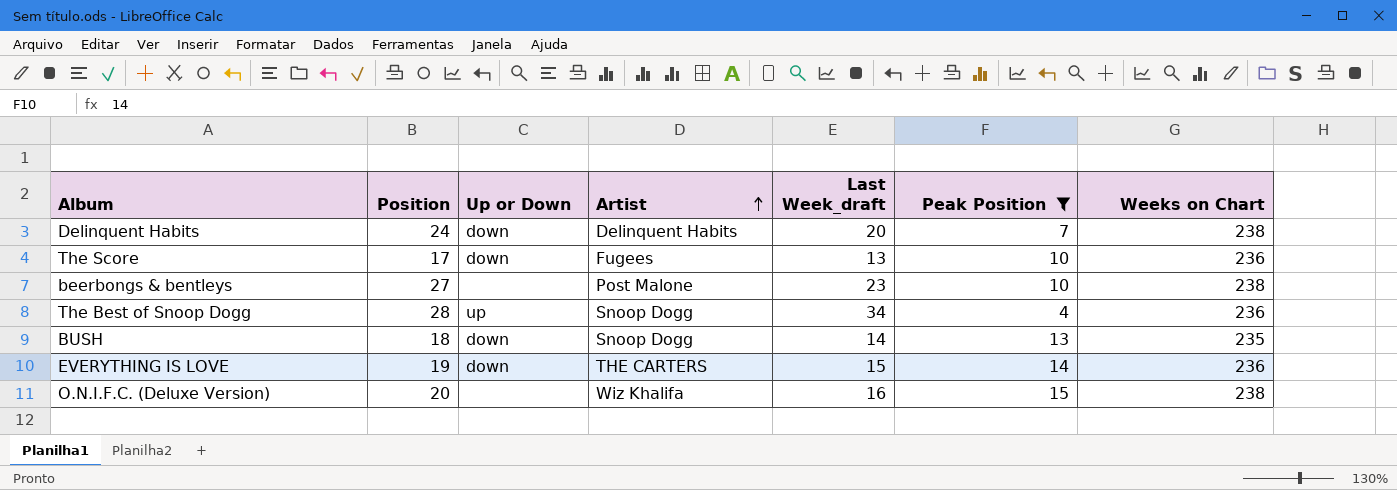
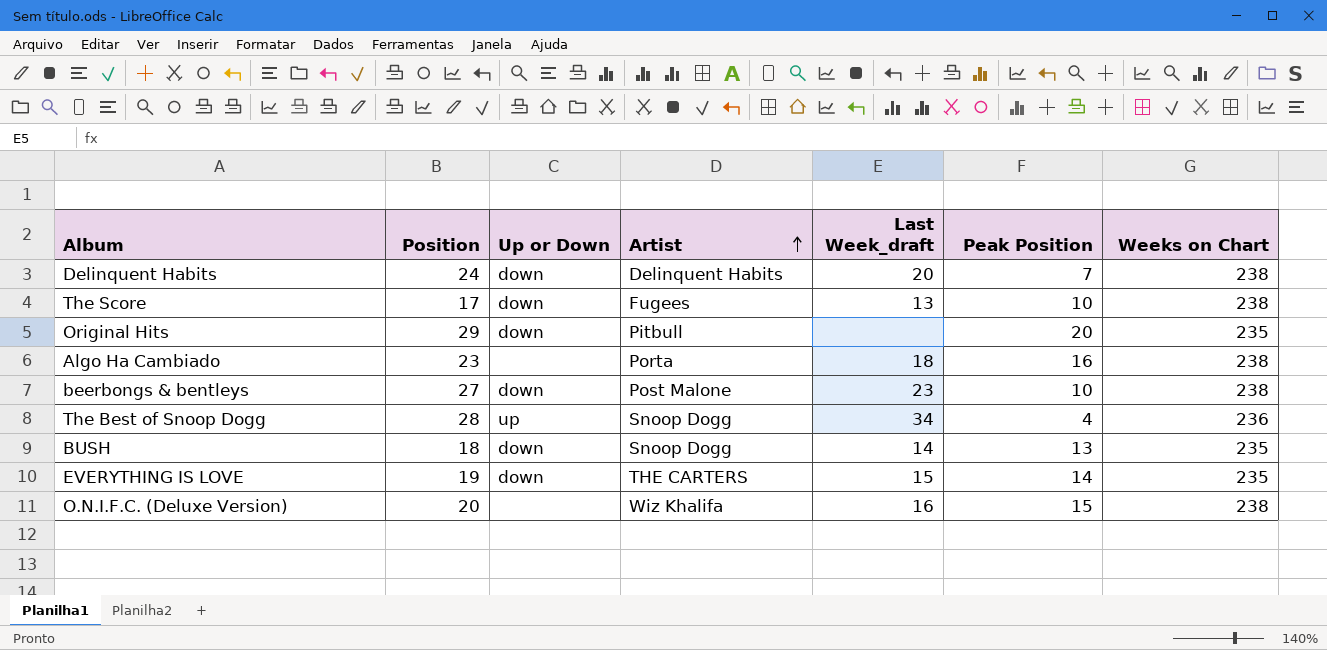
filter: Peak Position <= 15 -> none
The Score | Weeks on Chart: 236 -> 238
beerbongs & bentleys | Up or Down: none -> down
EVERYTHING IS LOVE | Weeks on Chart: 236 -> 235

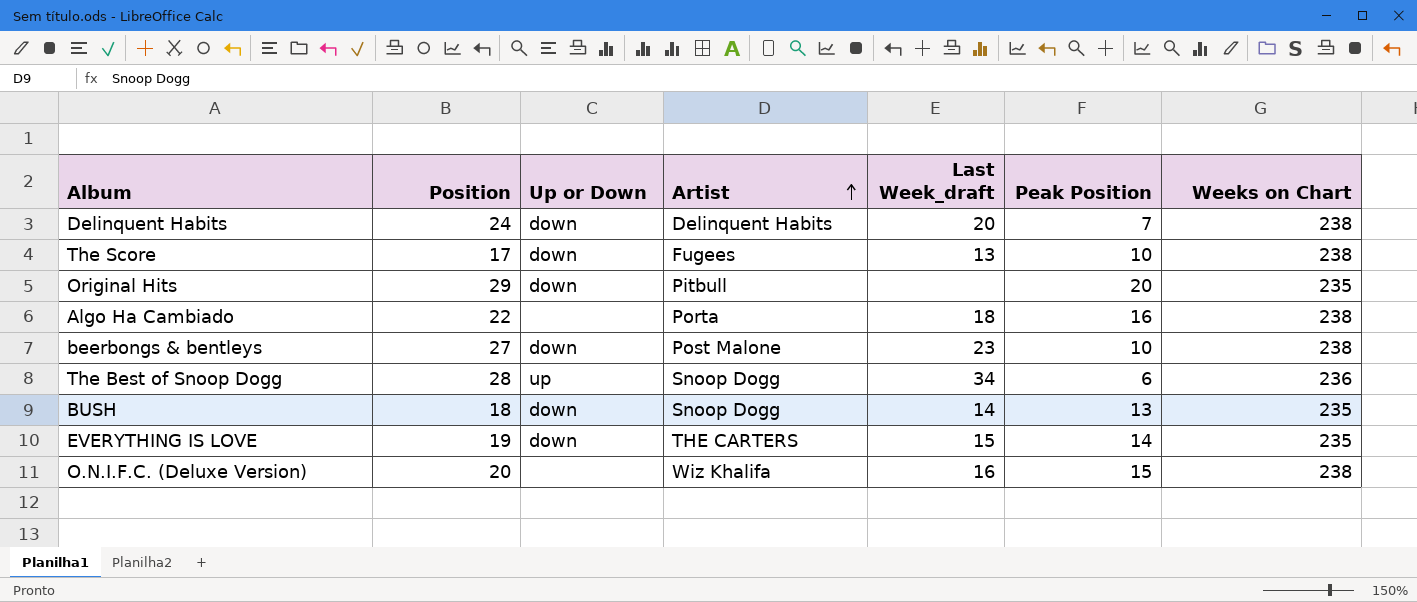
Algo Ha Cambiado | Position: 23 -> 22
The Best of Snoop Dogg | Peak Position: 4 -> 6

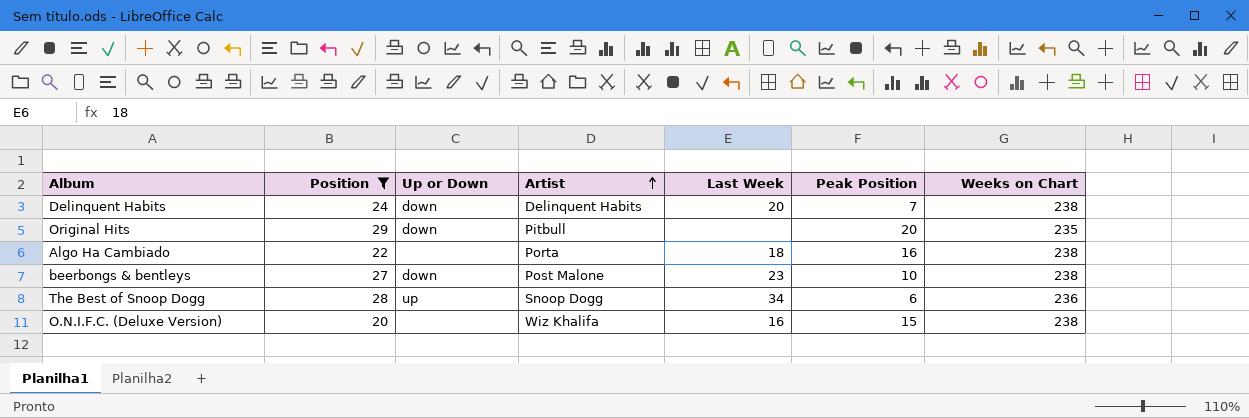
filter: none -> Position >= 20
column name: Last Week_draft -> Last Week

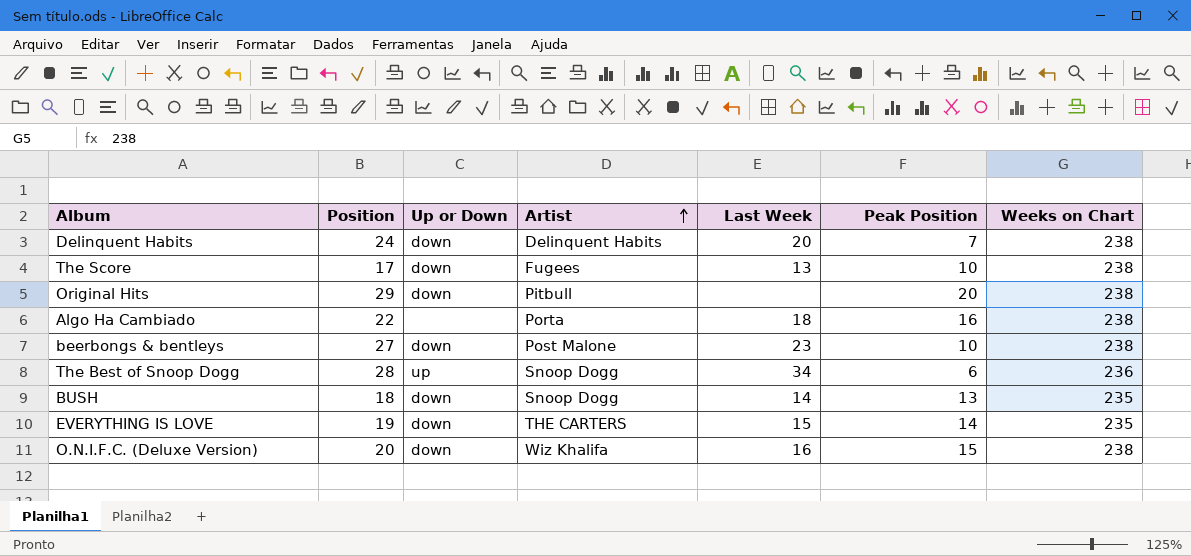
filter: Position >= 20 -> none
Original Hits | Weeks on Chart: 235 -> 238
O.N.I.F.C. (Deluxe Version) | Up or Down: none -> down

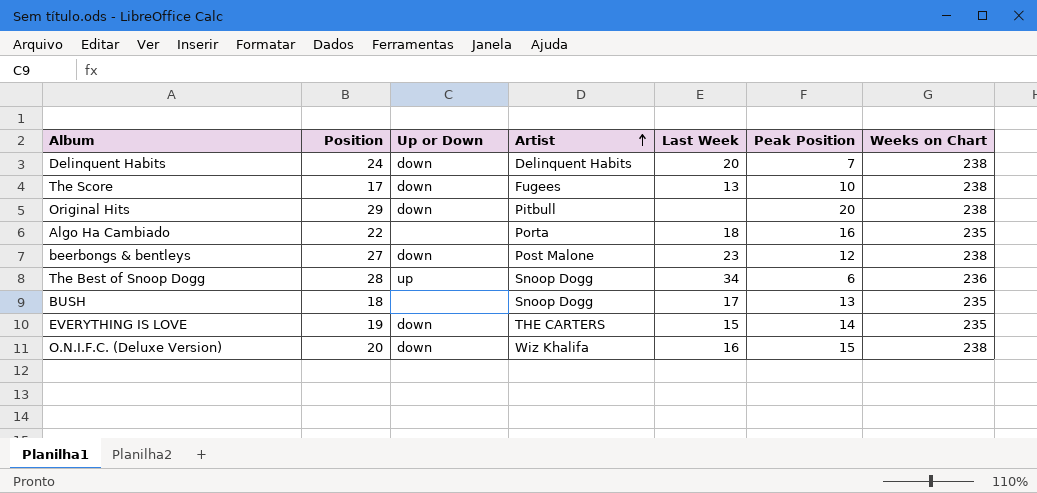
Algo Ha Cambiado | Weeks on Chart: 238 -> 235
beerbongs & bentleys | Peak Position: 10 -> 12
BUSH | Up or Down: down -> none
BUSH | Last Week: 14 -> 17

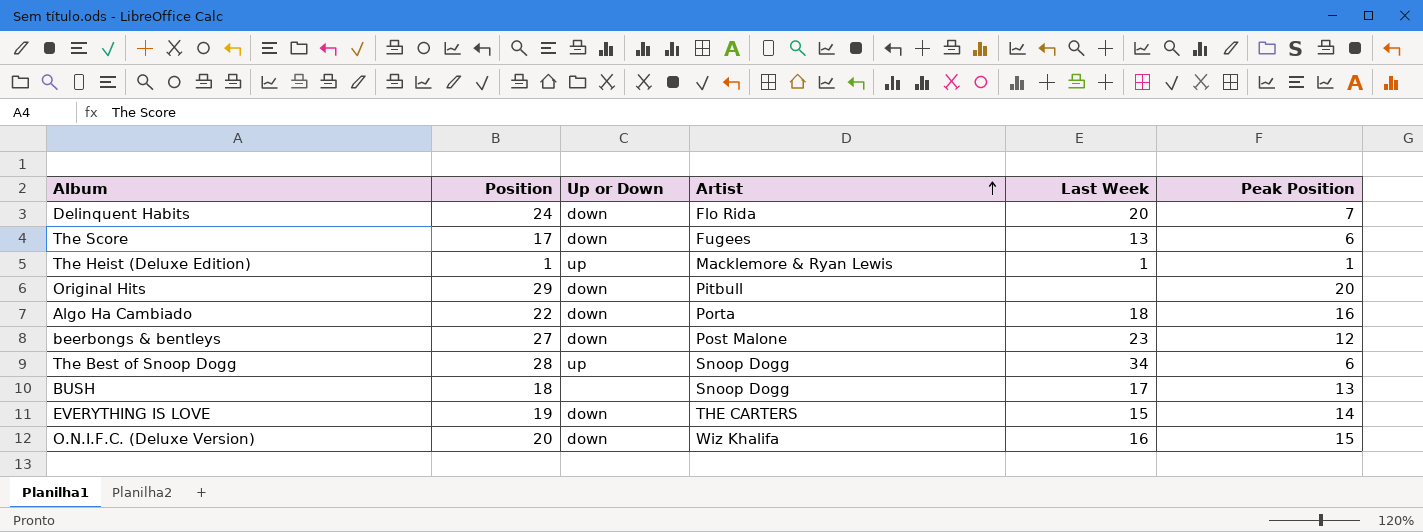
column Weeks on Chart | position: 7 -> none
Delinquent Habits | Artist: Delinquent Habits -> Flo Rida
The Score | Peak Position: 10 -> 6
row The Heist (Deluxe Edition): none -> 1 | up | Macklemore & Ryan Lewis | 1 | 1
Algo Ha Cambiado | Up or Down: none -> down

